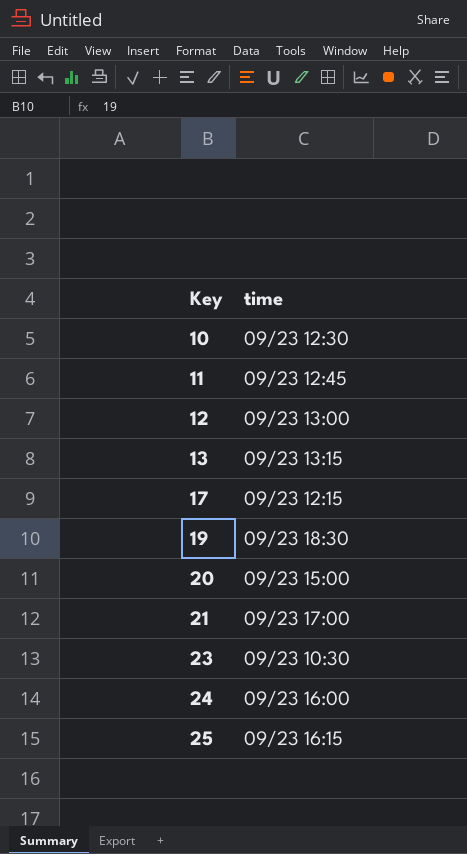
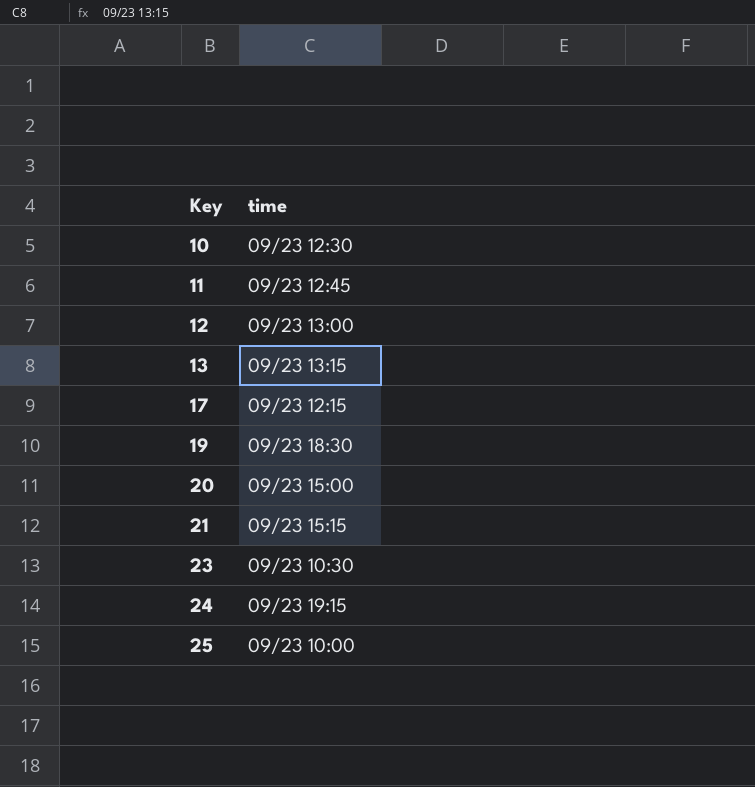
21 | time: 09/23 17:00 -> 09/23 15:15
24 | time: 09/23 16:00 -> 09/23 19:15
25 | time: 09/23 16:15 -> 09/23 10:00

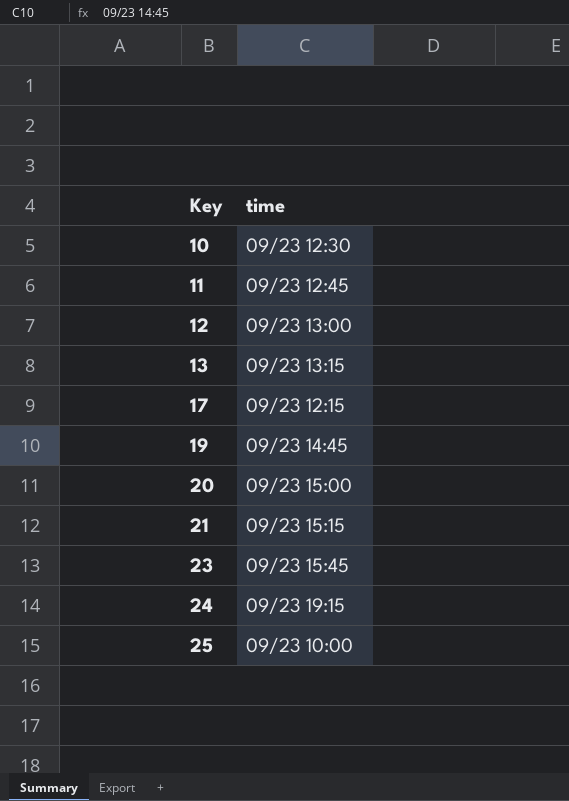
19 | time: 09/23 18:30 -> 09/23 14:45
23 | time: 09/23 10:30 -> 09/23 15:45

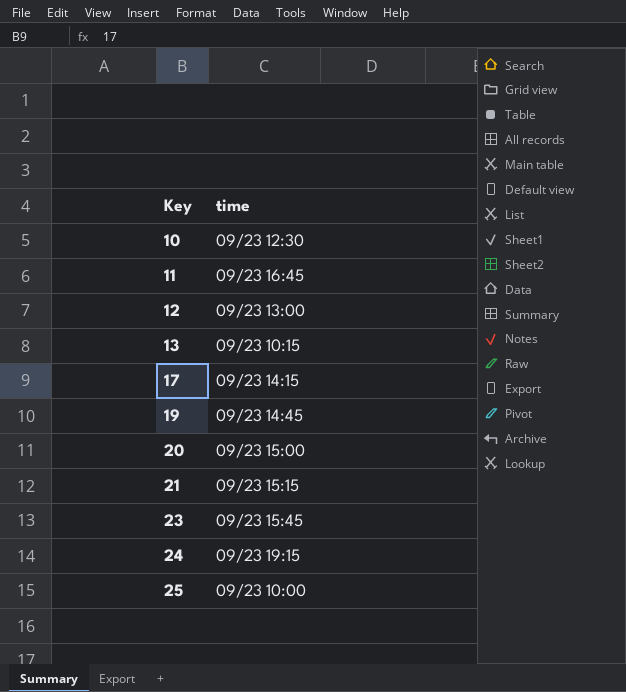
11 | time: 09/23 12:45 -> 09/23 16:45
13 | time: 09/23 13:15 -> 09/23 10:15
17 | time: 09/23 12:15 -> 09/23 14:15

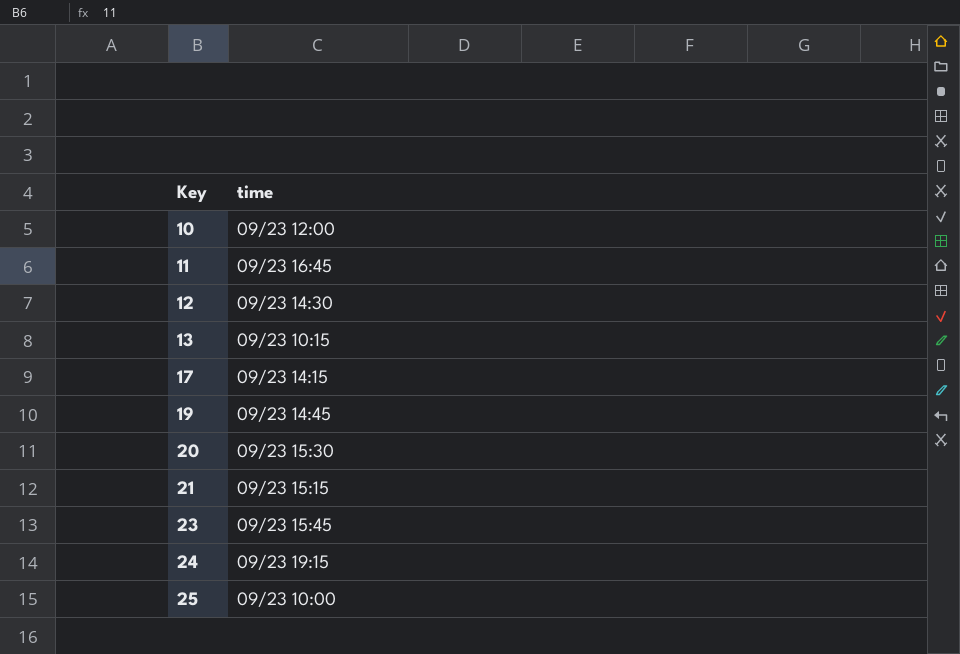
10 | time: 09/23 12:30 -> 09/23 12:00
12 | time: 09/23 13:00 -> 09/23 14:30
20 | time: 09/23 15:00 -> 09/23 15:30

